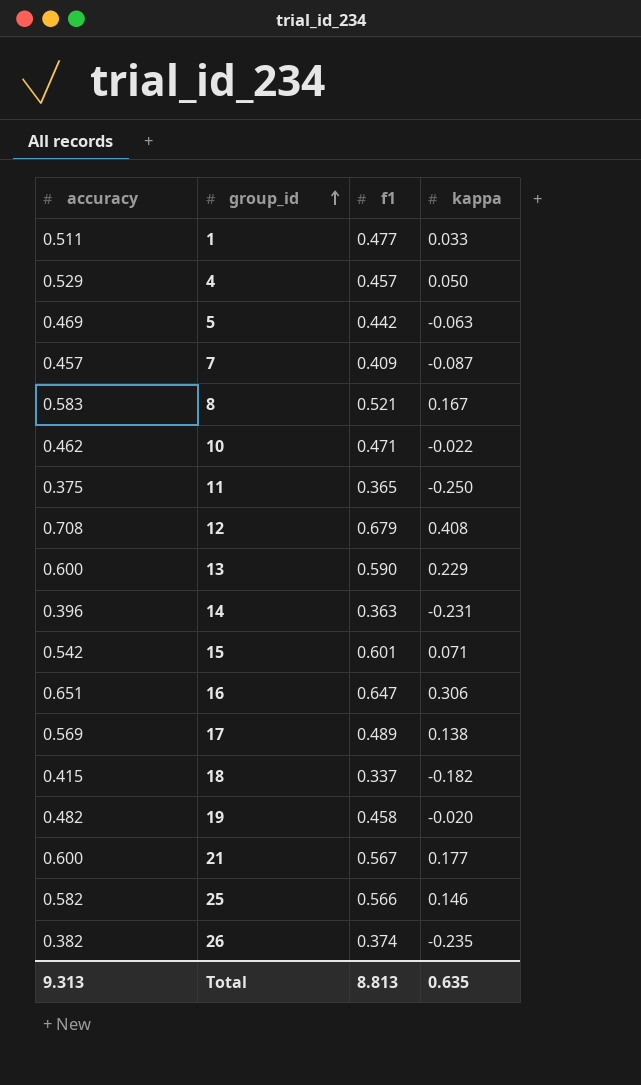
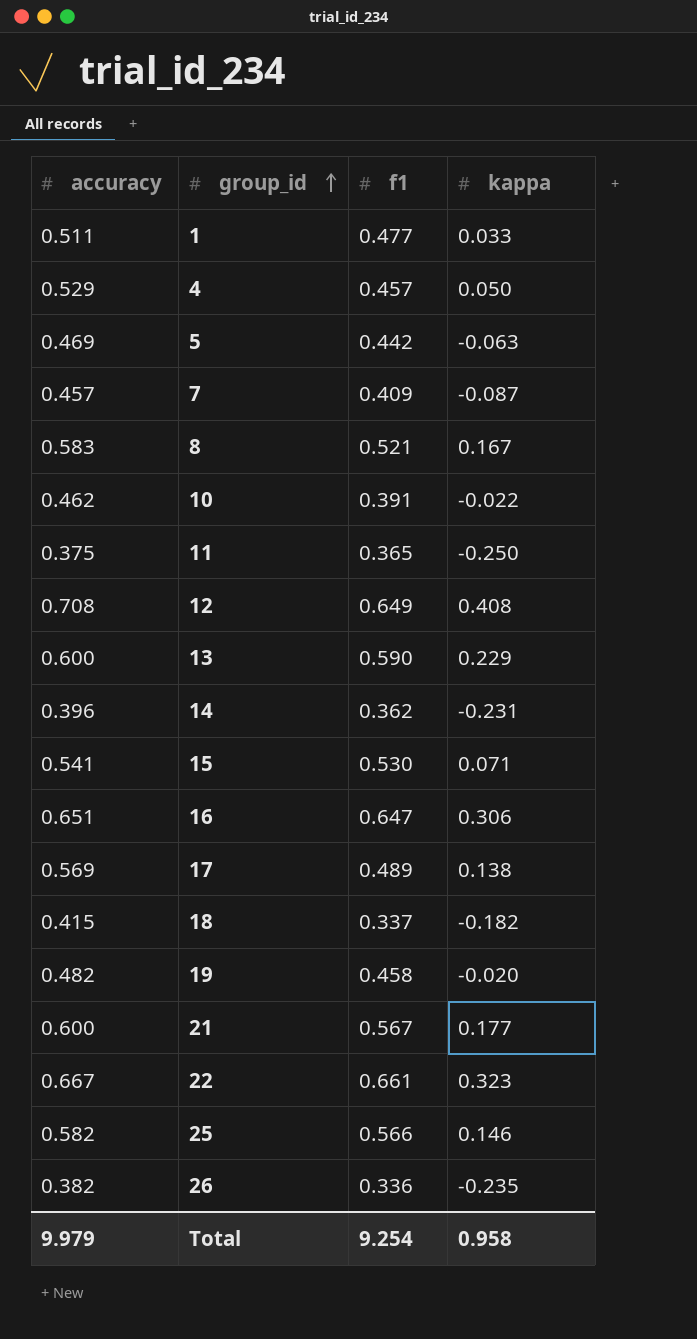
10 | f1: 0.471 -> 0.391
12 | f1: 0.679 -> 0.649
14 | f1: 0.363 -> 0.362
15 | accuracy: 0.542 -> 0.541
15 | f1: 0.601 -> 0.530
row 22: none -> 0.667 | 0.661 | 0.323
26 | f1: 0.374 -> 0.336
Total | accuracy: 9.313 -> 9.979
Total | f1: 8.813 -> 9.254
Total | kappa: 0.635 -> 0.958

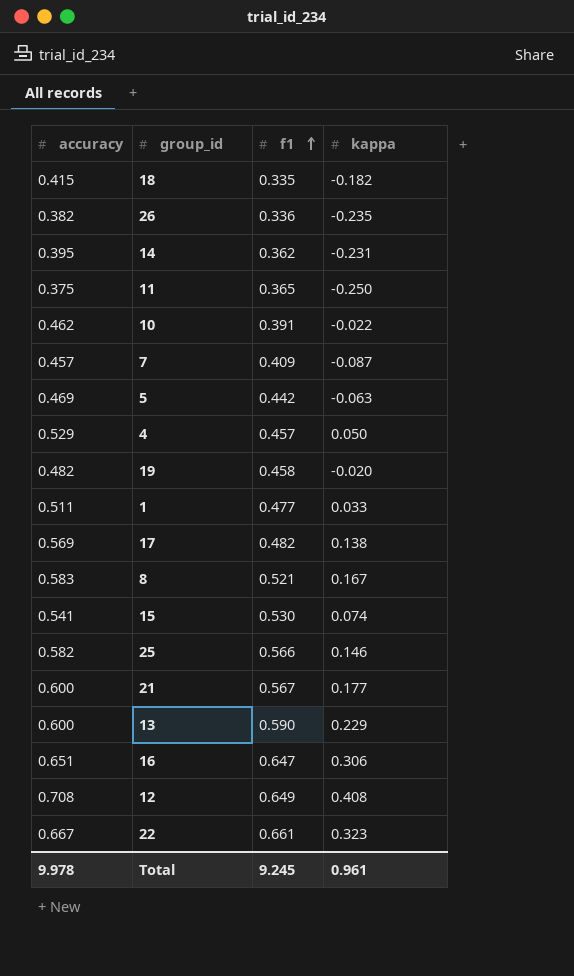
row order: group_id ascending -> f1 ascending
18 | f1: 0.337 -> 0.335
14 | accuracy: 0.396 -> 0.395
17 | f1: 0.489 -> 0.482
15 | kappa: 0.071 -> 0.074
Total | accuracy: 9.979 -> 9.978
Total | f1: 9.254 -> 9.245
Total | kappa: 0.958 -> 0.961

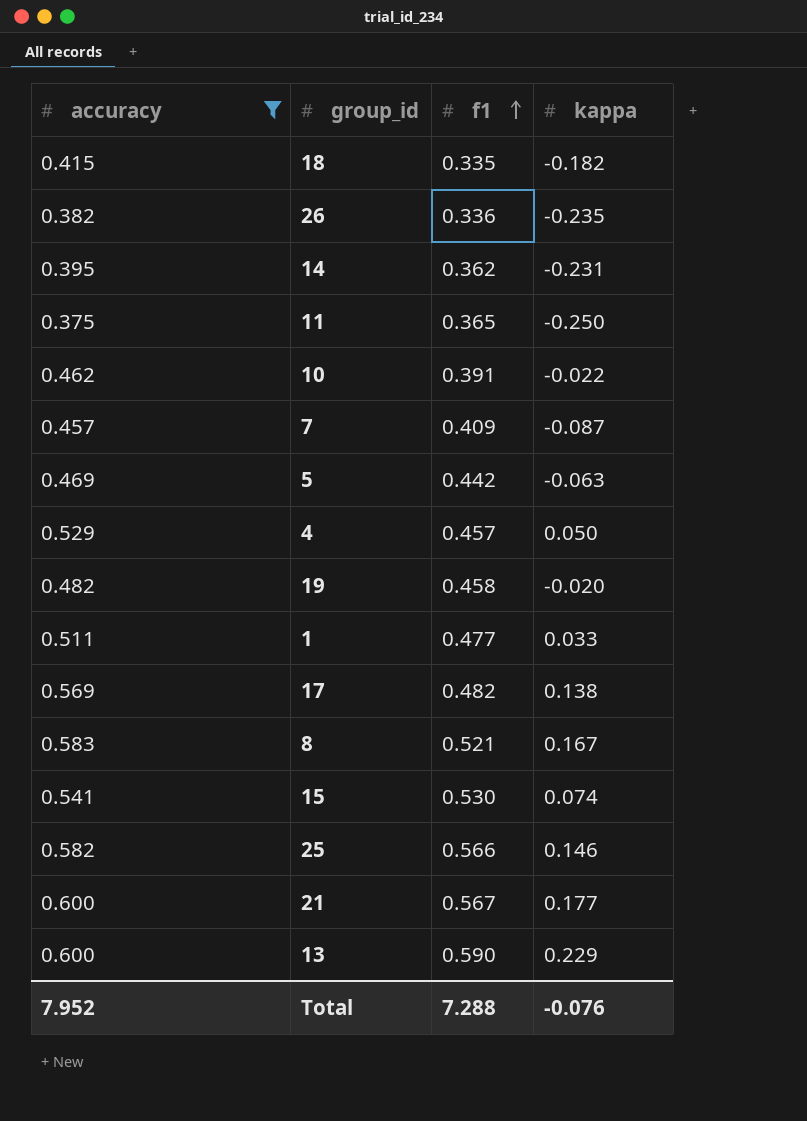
filter: none -> accuracy <= 0.600
Total | accuracy: 9.978 -> 7.952
Total | f1: 9.245 -> 7.288
Total | kappa: 0.961 -> -0.076

